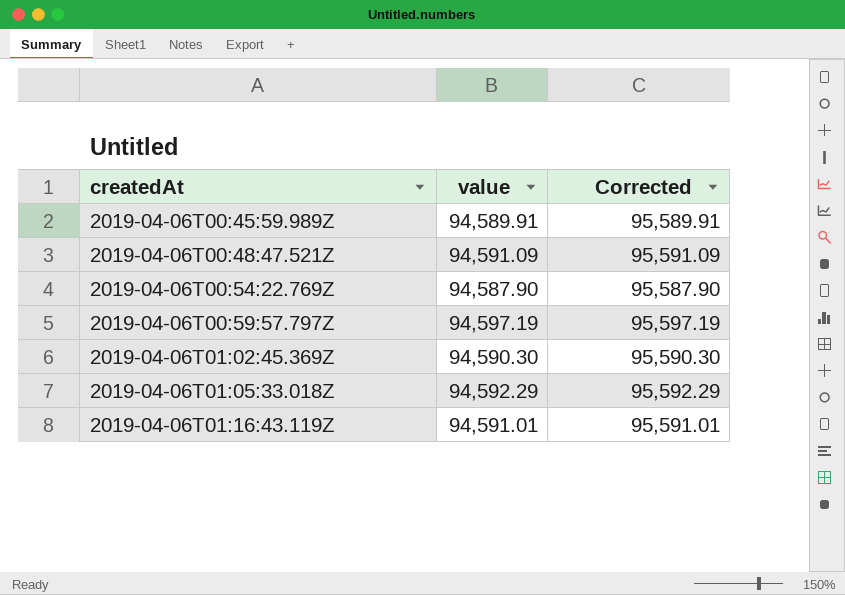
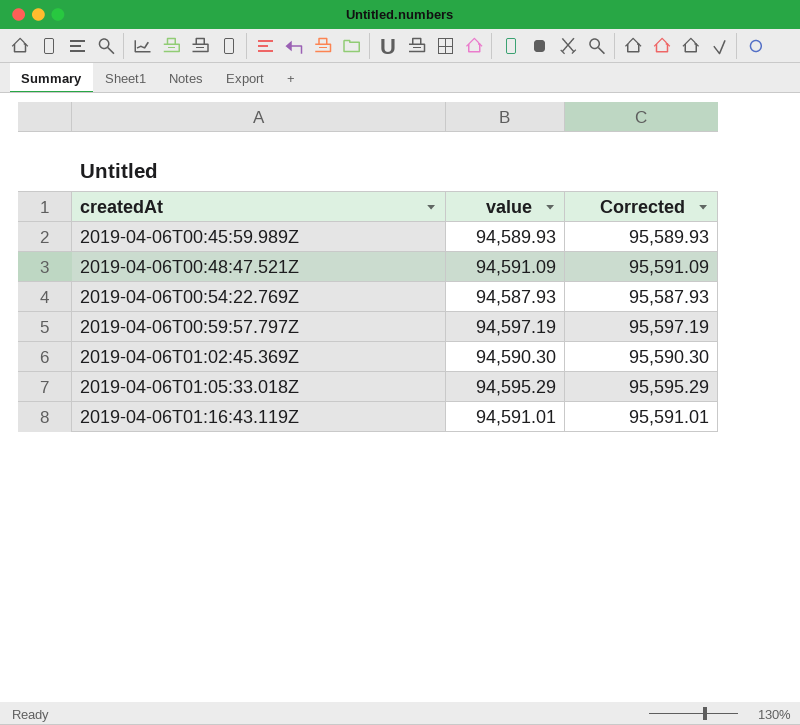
2019-04-06T00:45:59.989Z | value: 94,589.91 -> 94,589.93
2019-04-06T00:45:59.989Z | Corrected: 95,589.91 -> 95,589.93
2019-04-06T00:54:22.769Z | value: 94,587.90 -> 94,587.93
2019-04-06T00:54:22.769Z | Corrected: 95,587.90 -> 95,587.93
2019-04-06T01:05:33.018Z | value: 94,592.29 -> 94,595.29
2019-04-06T01:05:33.018Z | Corrected: 95,592.29 -> 95,595.29

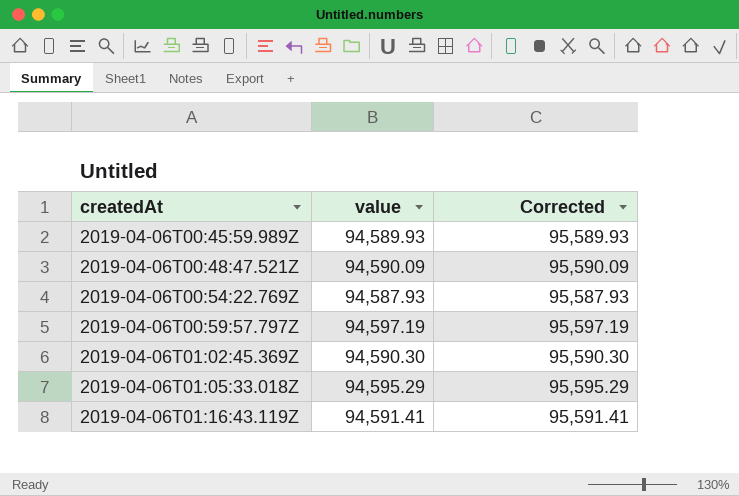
2019-04-06T00:48:47.521Z | value: 94,591.09 -> 94,590.09
2019-04-06T00:48:47.521Z | Corrected: 95,591.09 -> 95,590.09
2019-04-06T01:16:43.119Z | value: 94,591.01 -> 94,591.41
2019-04-06T01:16:43.119Z | Corrected: 95,591.01 -> 95,591.41

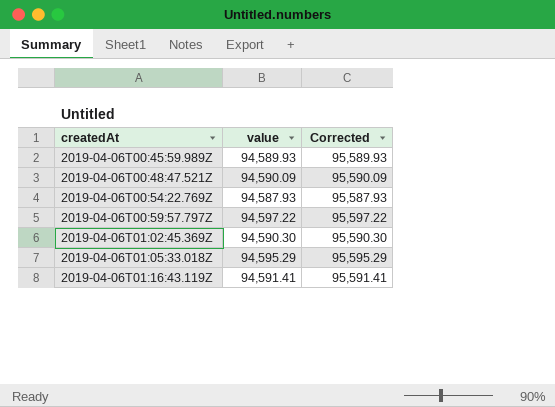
2019-04-06T00:59:57.797Z | value: 94,597.19 -> 94,597.22
2019-04-06T00:59:57.797Z | Corrected: 95,597.19 -> 95,597.22

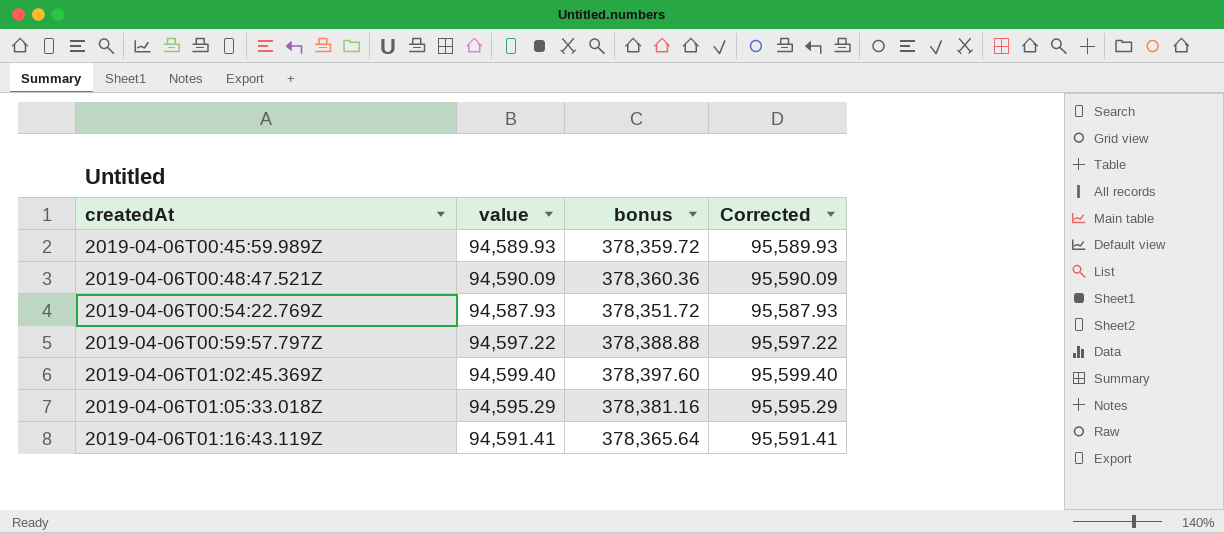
column bonus | formula: none -> [value] * 4
2019-04-06T01:02:45.369Z | value: 94,590.30 -> 94,599.40
2019-04-06T01:02:45.369Z | Corrected: 95,590.30 -> 95,599.40

